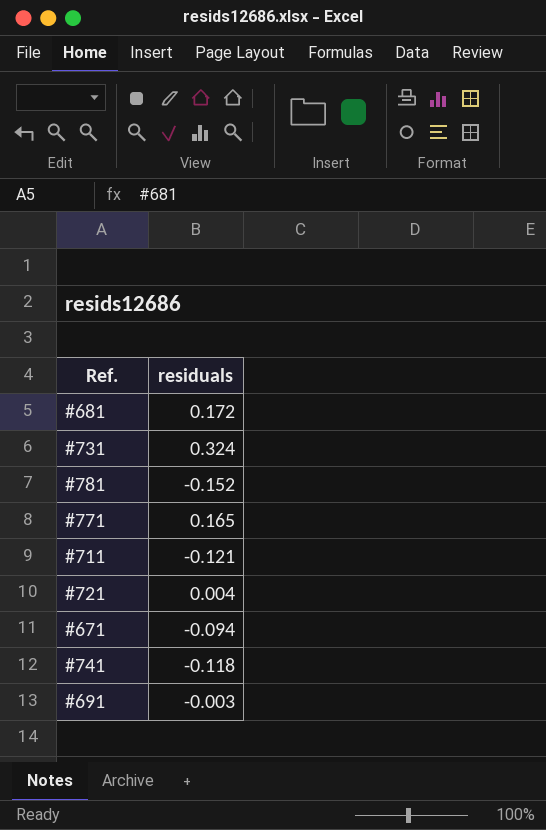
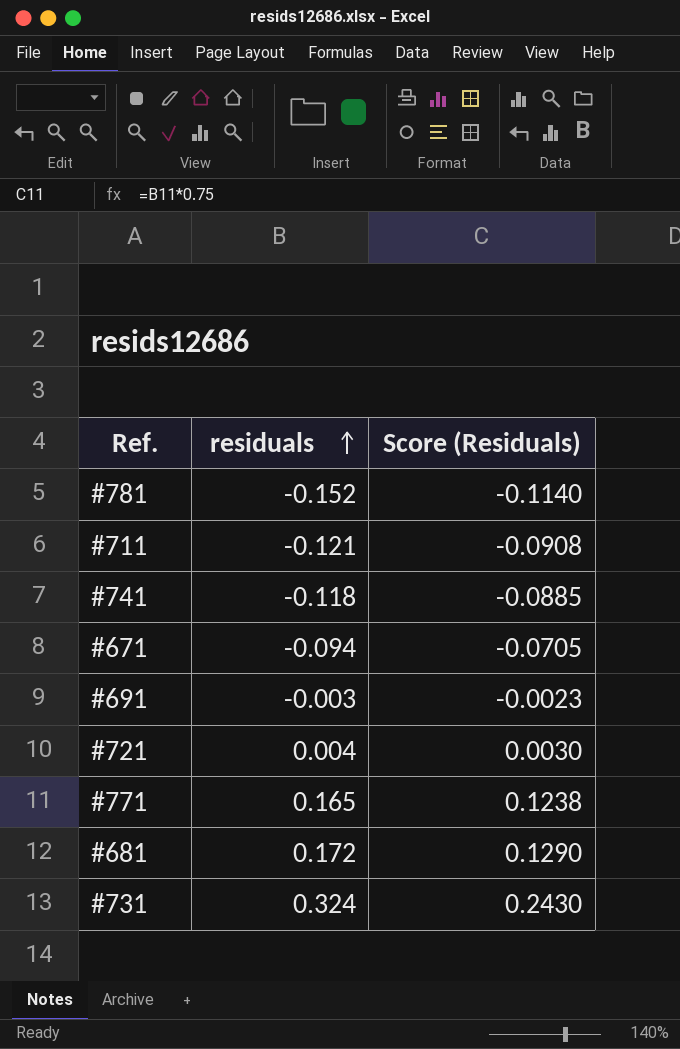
row order: none -> residuals ascending
column Score (Residuals) | formula: none -> [residuals] * 0.75

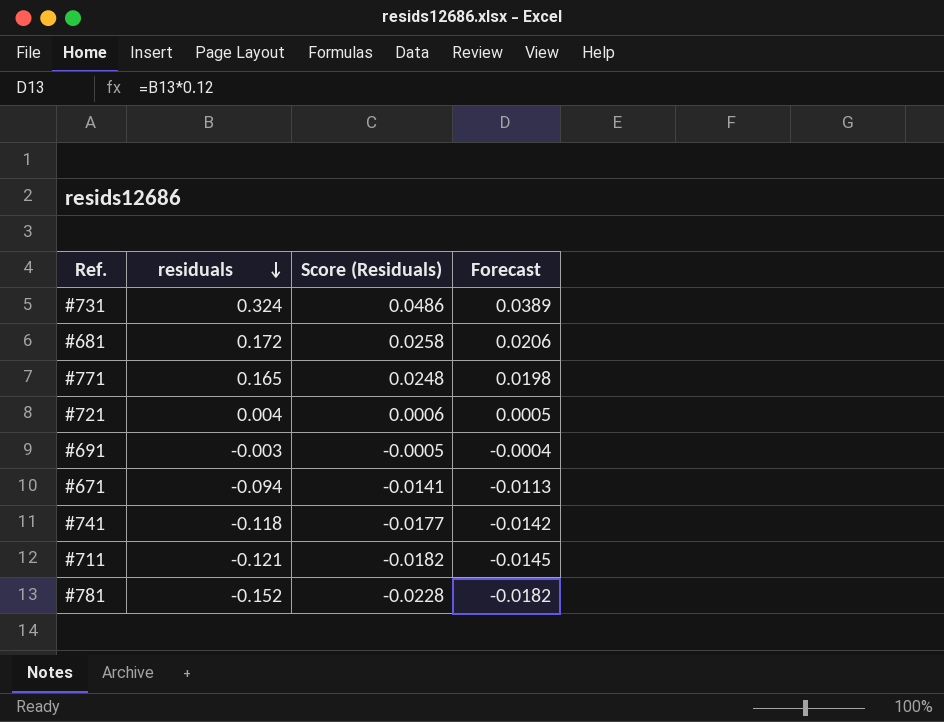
row order: residuals ascending -> residuals descending
column Score (Residuals) | formula: [residuals] * 0.75 -> [residuals] * 0.15
column Forecast | formula: none -> [residuals] * 0.12

